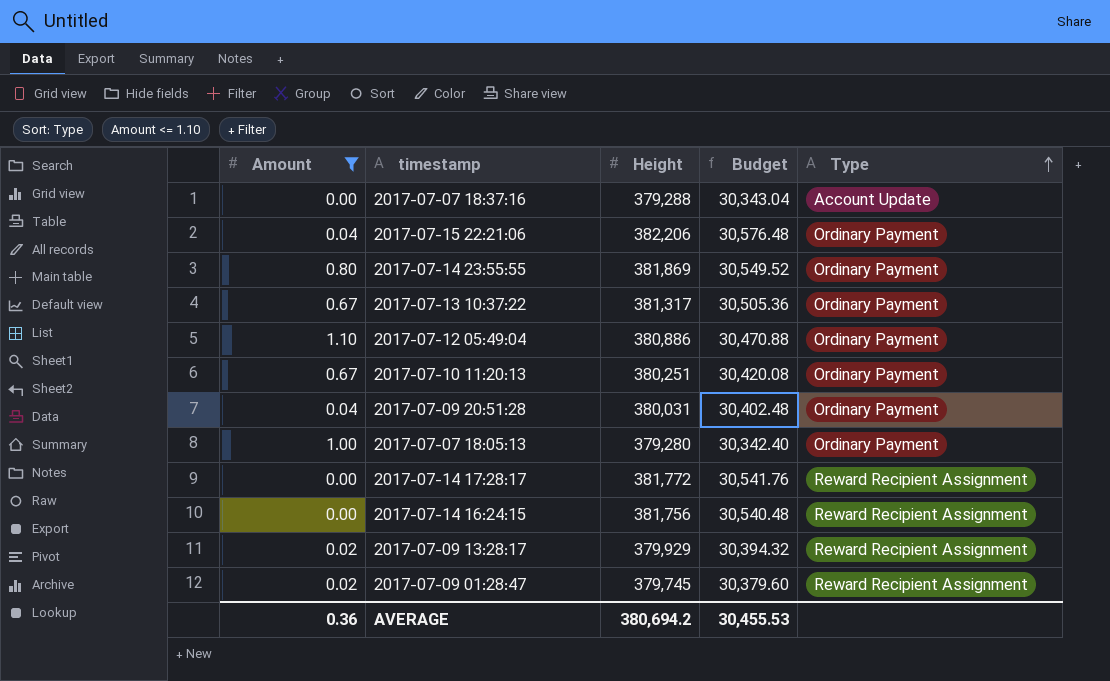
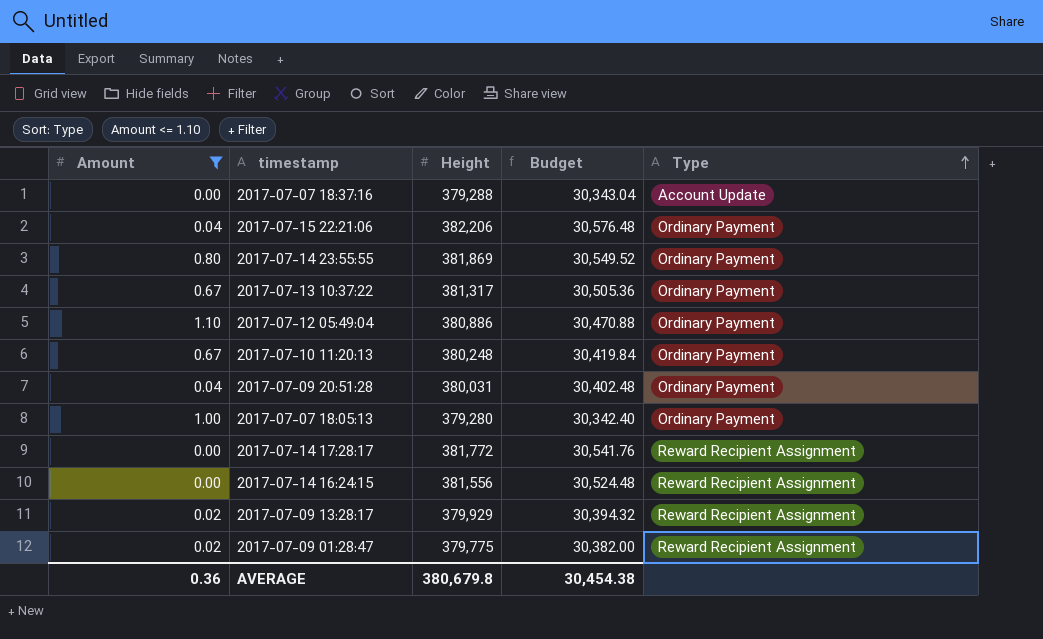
2017-07-10 11:20:13 | Height: 380,251 -> 380,248
2017-07-10 11:20:13 | Budget: 30,420.08 -> 30,419.84
2017-07-14 16:24:15 | Height: 381,756 -> 381,556
2017-07-14 16:24:15 | Budget: 30,540.48 -> 30,524.48
2017-07-09 01:28:47 | Height: 379,745 -> 379,775
2017-07-09 01:28:47 | Budget: 30,379.60 -> 30,382.00
AVERAGE | Height: 380,694.2 -> 380,679.8
AVERAGE | Budget: 30,455.53 -> 30,454.38

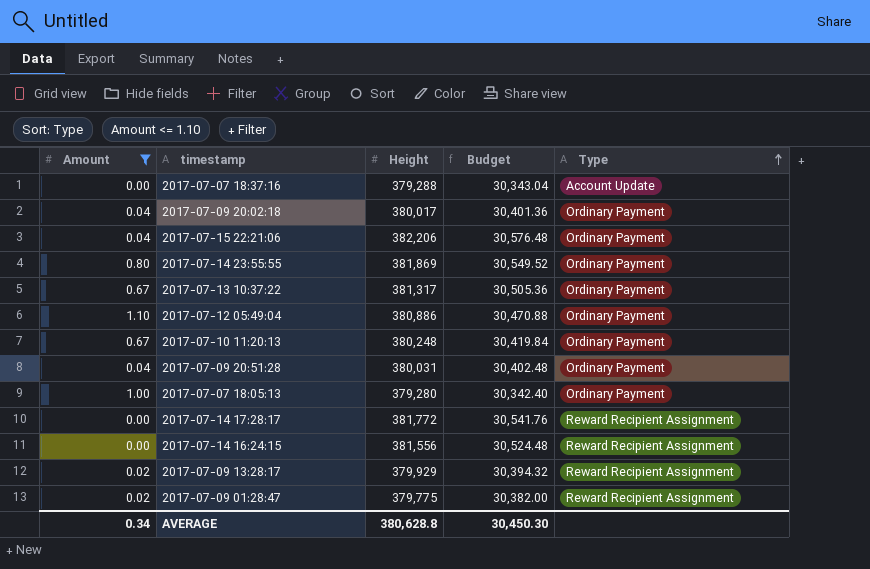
row 2017-07-09 20:02:18: none -> 0.04 | 380,017 | 30,401.36 | Ordinary Payment
AVERAGE | Amount: 0.36 -> 0.34
AVERAGE | Height: 380,679.8 -> 380,628.8
AVERAGE | Budget: 30,454.38 -> 30,450.30

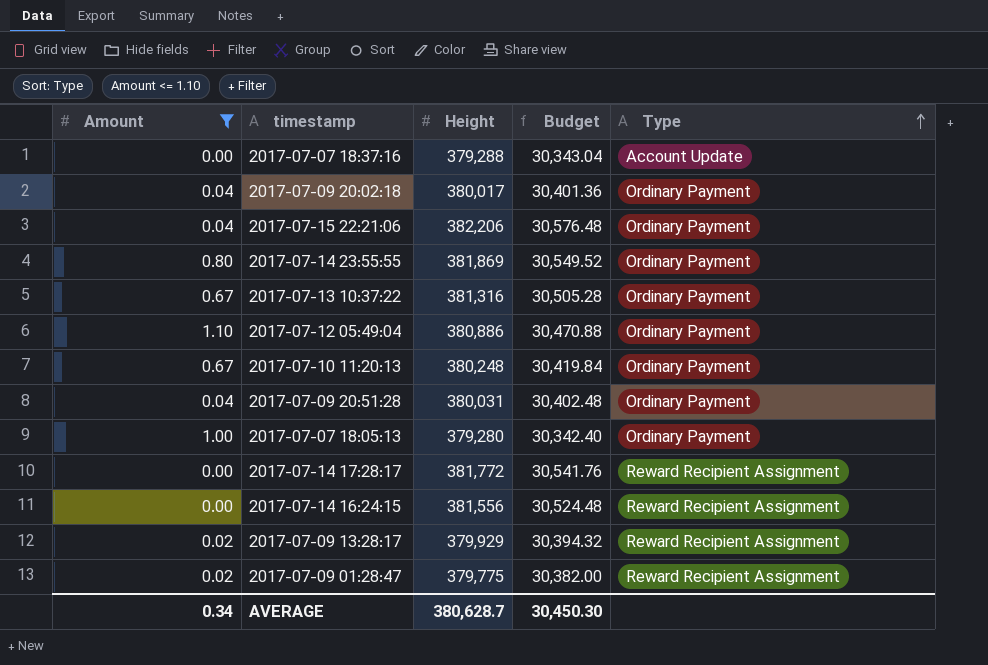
2017-07-13 10:37:22 | Height: 381,317 -> 381,316
2017-07-13 10:37:22 | Budget: 30,505.36 -> 30,505.28
AVERAGE | Height: 380,628.8 -> 380,628.7

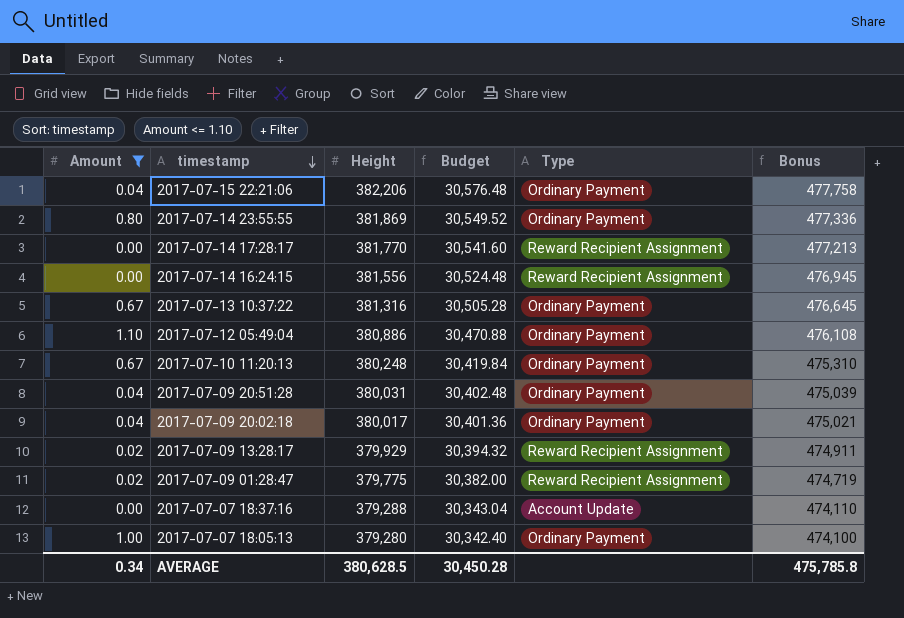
row order: Type ascending -> timestamp descending
column Bonus | formula: none -> [Height] * 1.25
2017-07-14 17:28:17 | Height: 381,772 -> 381,770
2017-07-14 17:28:17 | Budget: 30,541.76 -> 30,541.60
AVERAGE | Height: 380,628.7 -> 380,628.5
AVERAGE | Budget: 30,450.30 -> 30,450.28

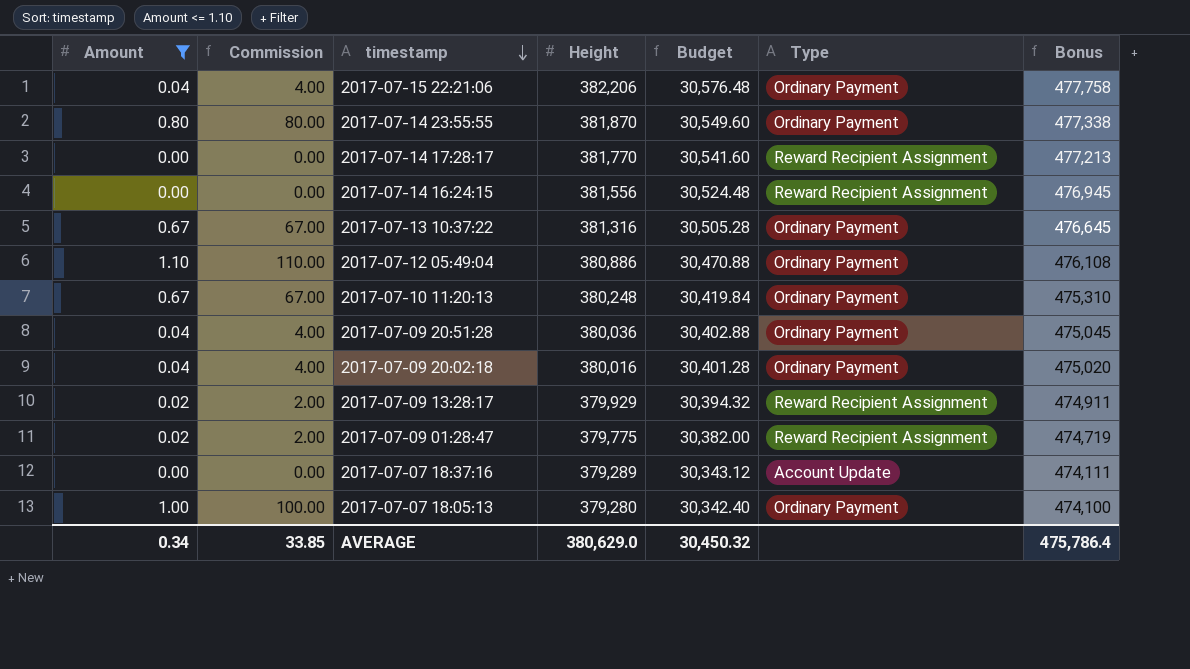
column Commission | formula: none -> [Amount] * 100
2017-07-14 23:55:55 | Height: 381,869 -> 381,870
2017-07-14 23:55:55 | Budget: 30,549.52 -> 30,549.60
2017-07-14 23:55:55 | Bonus: 477,336 -> 477,338
2017-07-09 20:51:28 | Height: 380,031 -> 380,036
2017-07-09 20:51:28 | Budget: 30,402.48 -> 30,402.88
2017-07-09 20:51:28 | Bonus: 475,039 -> 475,045
2017-07-09 20:02:18 | Height: 380,017 -> 380,016
2017-07-09 20:02:18 | Budget: 30,401.36 -> 30,401.28
2017-07-09 20:02:18 | Bonus: 475,021 -> 475,020
2017-07-07 18:37:16 | Height: 379,288 -> 379,289
2017-07-07 18:37:16 | Budget: 30,343.04 -> 30,343.12
2017-07-07 18:37:16 | Bonus: 474,110 -> 474,111
AVERAGE | Height: 380,628.5 -> 380,629.0
AVERAGE | Budget: 30,450.28 -> 30,450.32
AVERAGE | Bonus: 475,785.8 -> 475,786.4

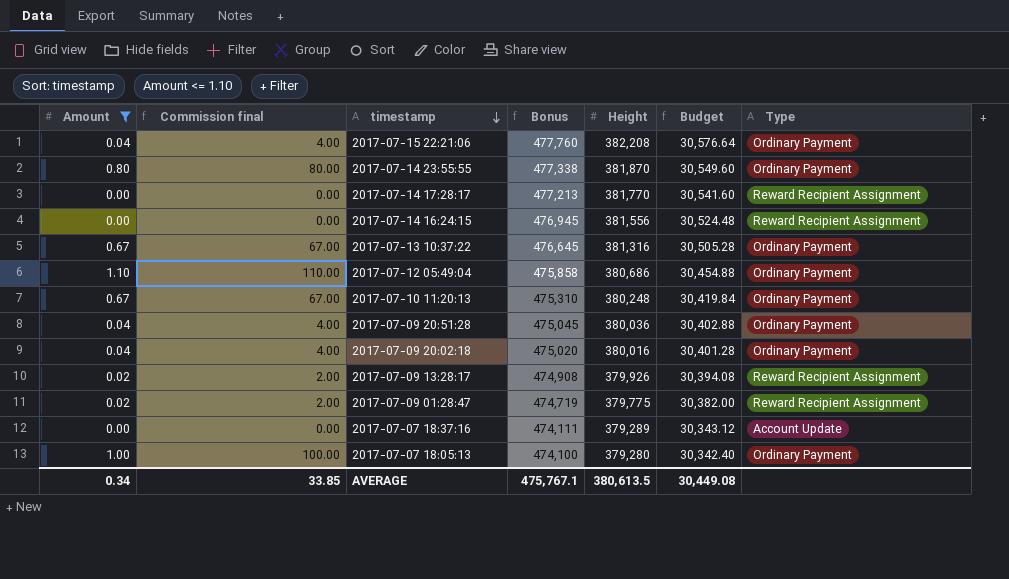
column name: Commission -> Commission final
column Bonus | position: 7 -> 4
2017-07-15 22:21:06 | Bonus: 477,758 -> 477,760
2017-07-15 22:21:06 | Height: 382,206 -> 382,208
2017-07-15 22:21:06 | Budget: 30,576.48 -> 30,576.64
2017-07-12 05:49:04 | Bonus: 476,108 -> 475,858
2017-07-12 05:49:04 | Height: 380,886 -> 380,686
2017-07-12 05:49:04 | Budget: 30,470.88 -> 30,454.88
2017-07-09 13:28:17 | Bonus: 474,911 -> 474,908
2017-07-09 13:28:17 | Height: 379,929 -> 379,926
2017-07-09 13:28:17 | Budget: 30,394.32 -> 30,394.08
AVERAGE | Bonus: 475,786.4 -> 475,767.1
AVERAGE | Height: 380,629.0 -> 380,613.5
AVERAGE | Budget: 30,450.32 -> 30,449.08

